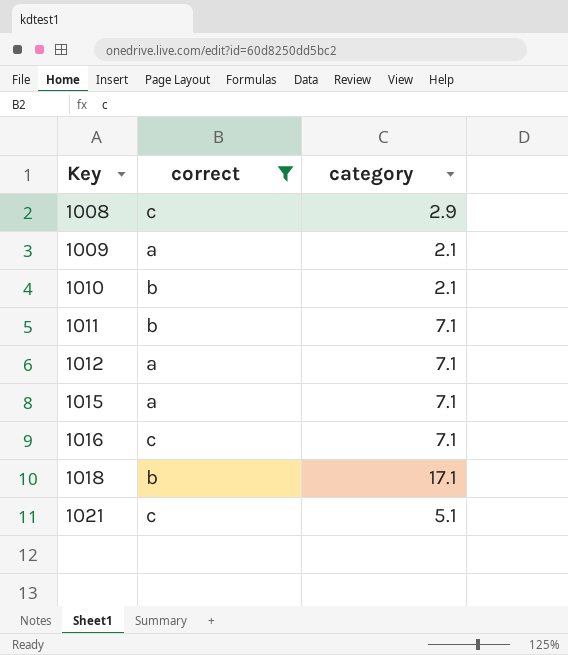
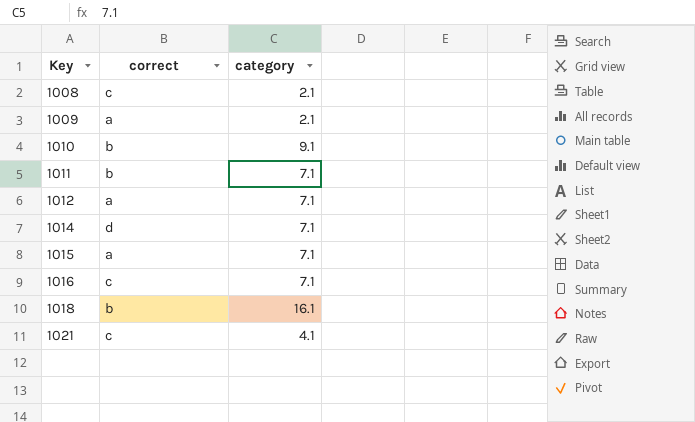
filter: correct != d -> none
1008 | category: 2.9 -> 2.1
1010 | category: 2.1 -> 9.1
1018 | category: 17.1 -> 16.1
1021 | category: 5.1 -> 4.1

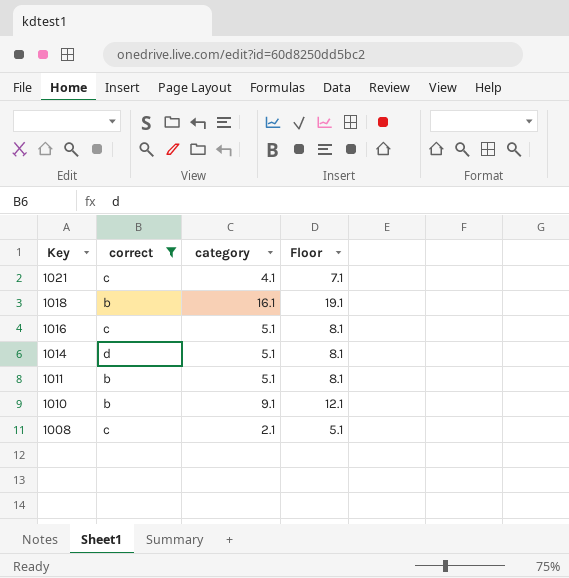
filter: none -> correct != a
row order: Key ascending -> Key descending
column Floor | formula: none -> [category] + 3
1016 | category: 7.1 -> 5.1
1014 | category: 7.1 -> 5.1
1011 | category: 7.1 -> 5.1

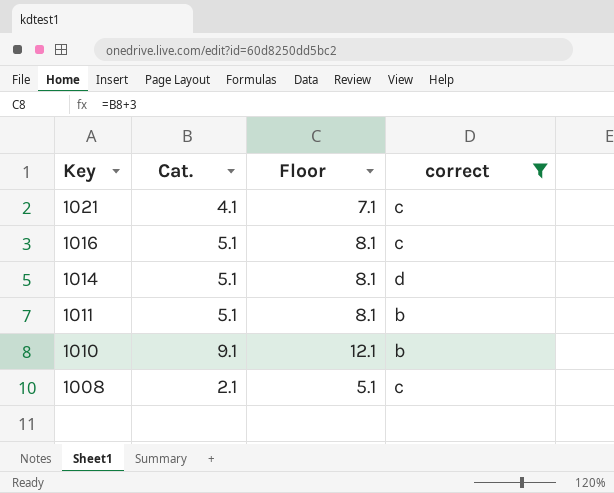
column name: category -> Cat.
column correct | position: 2 -> 4
row 1018: b | 16.1 | 19.1 -> none

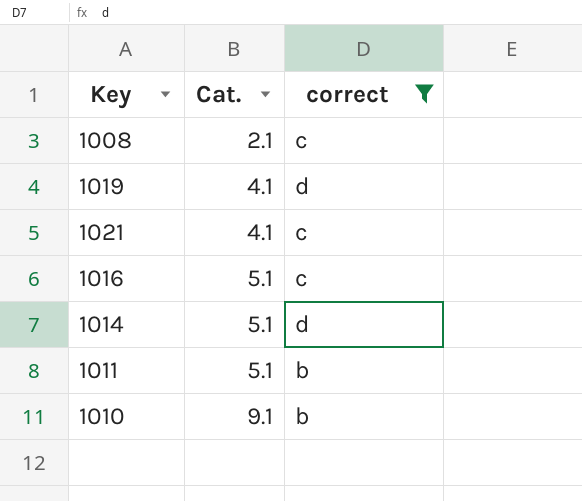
row order: Key descending -> Cat. ascending
column Floor | formula: [Cat.] + 3 -> none
row 1019: none -> 4.1 | d

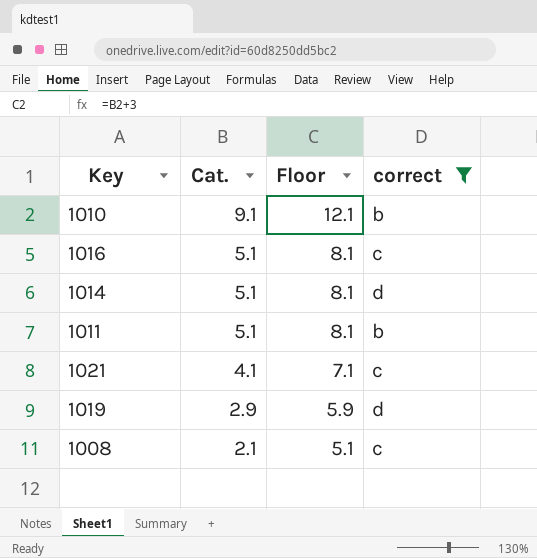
row order: Cat. ascending -> Cat. descending
column Floor | formula: none -> [Cat.] + 3
1019 | Cat.: 4.1 -> 2.9

